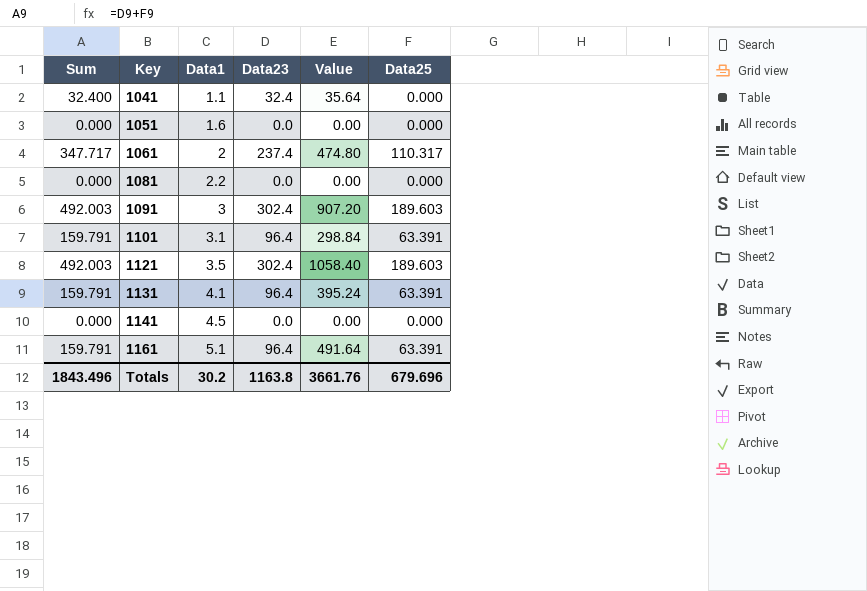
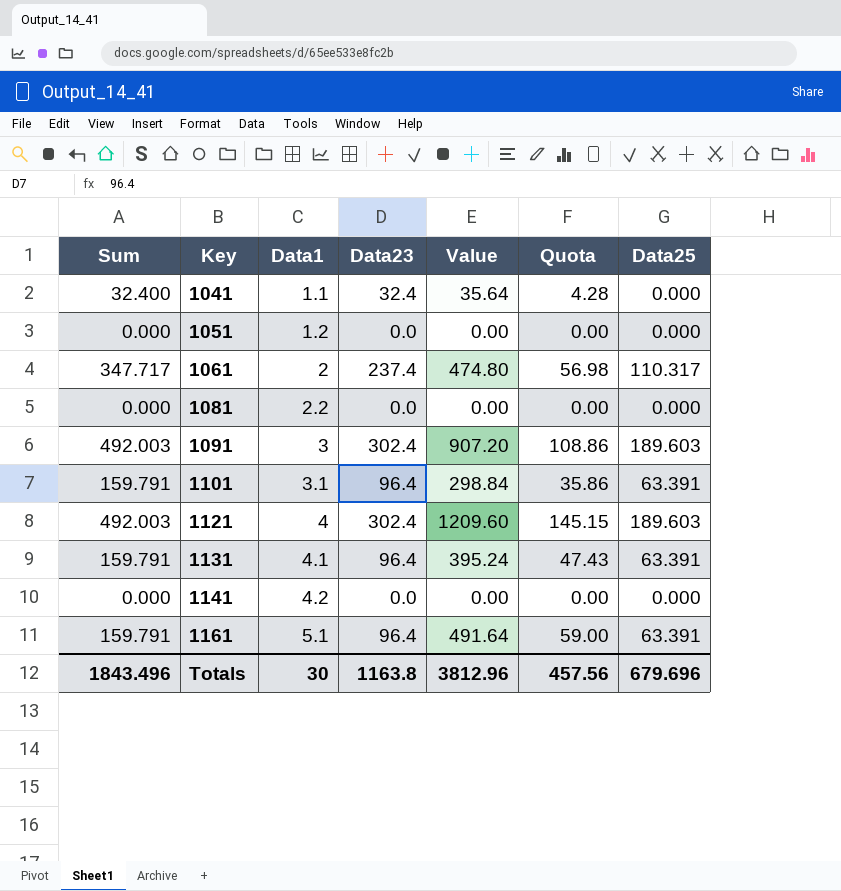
column Quota | formula: none -> [Value] * 0.12
1051 | Data1: 1.6 -> 1.2
1121 | Data1: 3.5 -> 4
1121 | Value: 1058.40 -> 1209.60
1141 | Data1: 4.5 -> 4.2
Totals | Data1: 30.2 -> 30
Totals | Value: 3661.76 -> 3812.96

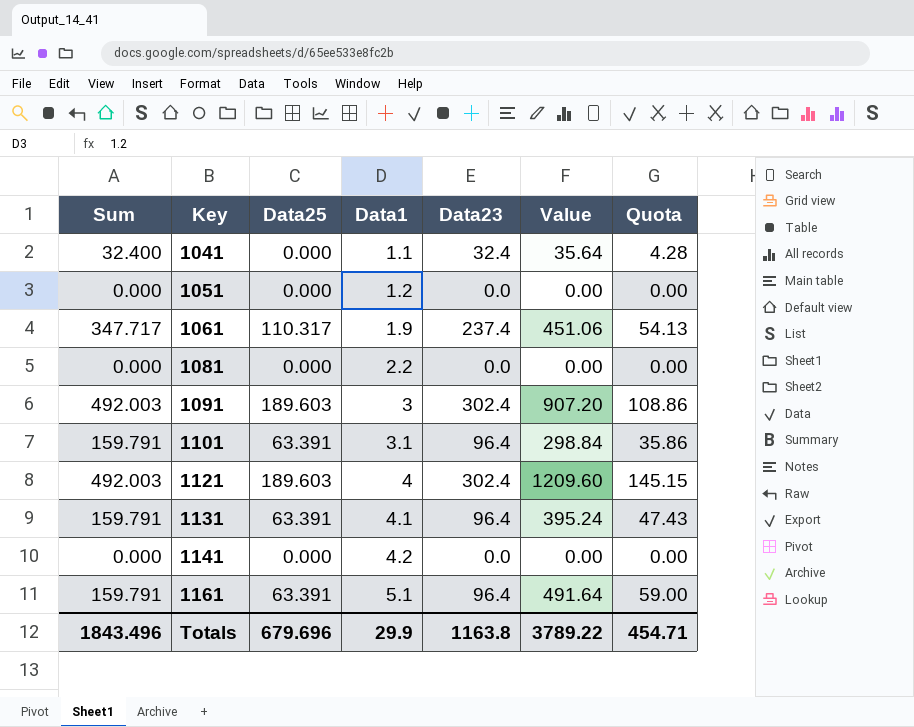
column Data25 | position: 7 -> 3
1061 | Data1: 2 -> 1.9
1061 | Value: 474.80 -> 451.06
1061 | Quota: 56.98 -> 54.13
Totals | Data1: 30 -> 29.9
Totals | Value: 3812.96 -> 3789.22
Totals | Quota: 457.56 -> 454.71

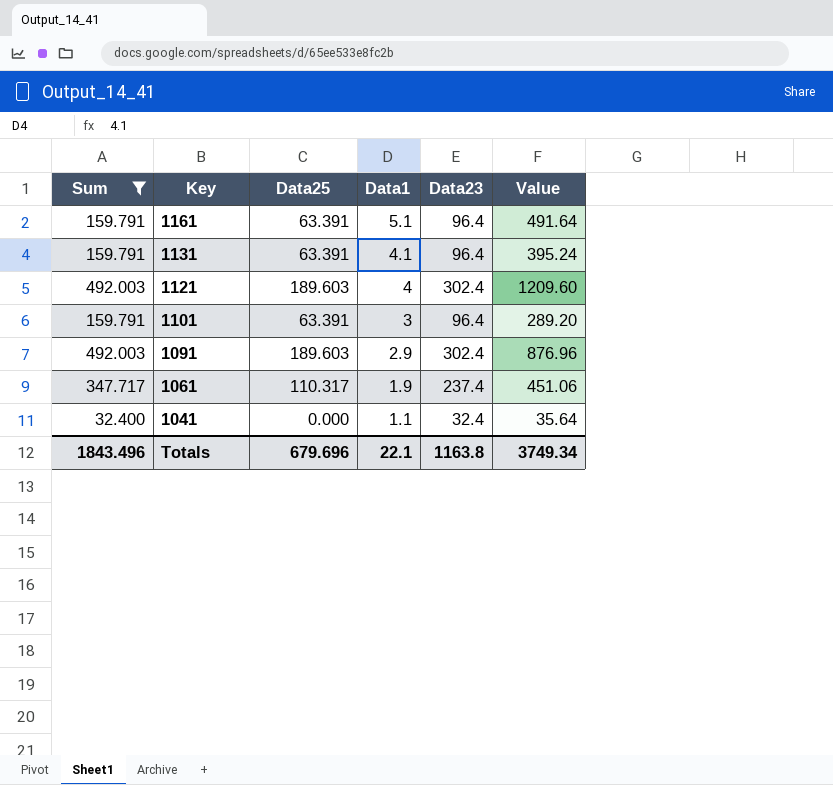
filter: none -> Sum != 0.000
row order: Key ascending -> Key descending
column Quota | formula: [Value] * 0.12 -> none
1101 | Data1: 3.1 -> 3
1101 | Value: 298.84 -> 289.20
1091 | Data1: 3 -> 2.9
1091 | Value: 907.20 -> 876.96
Totals | Data1: 29.9 -> 22.1
Totals | Value: 3789.22 -> 3749.34

